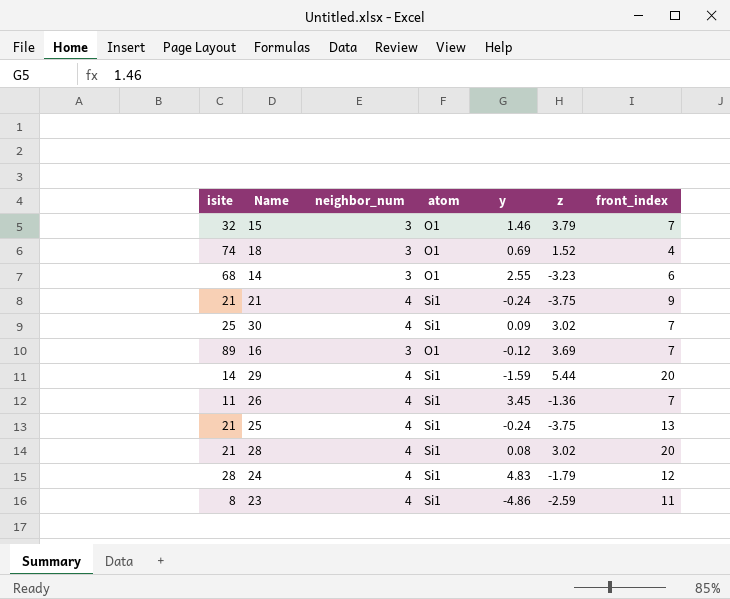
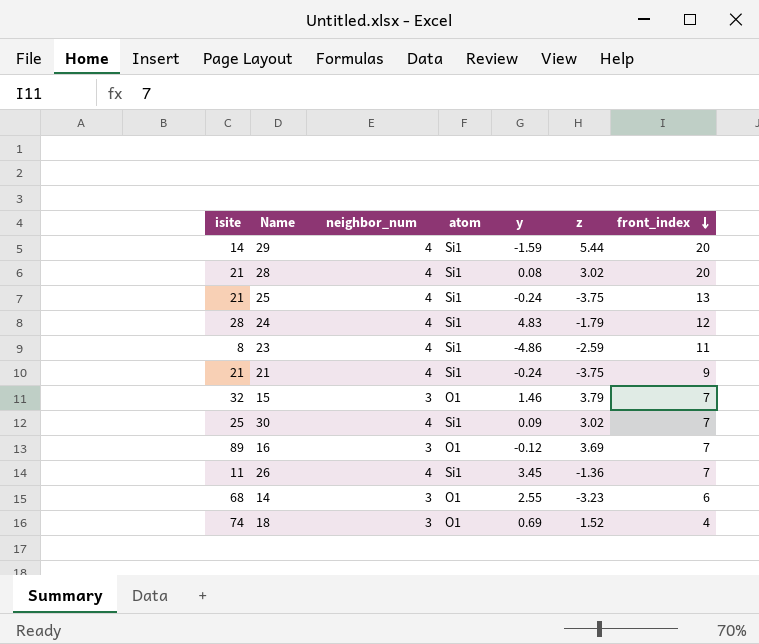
row order: none -> front_index descending

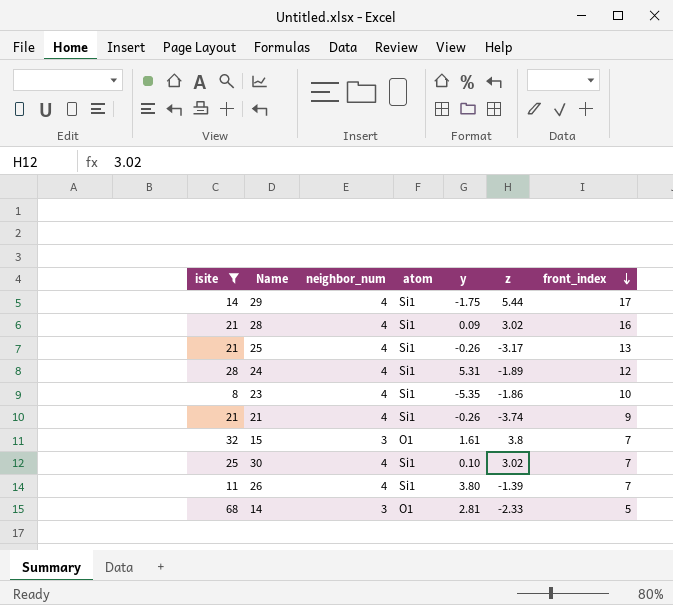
filter: none -> isite <= 68
29 | y: -1.59 -> -1.75
29 | front_index: 20 -> 17
28 | y: 0.08 -> 0.09
28 | front_index: 20 -> 16
25 | y: -0.24 -> -0.26
25 | z: -3.75 -> -3.17
24 | y: 4.83 -> 5.31
24 | z: -1.79 -> -1.89
23 | y: -4.86 -> -5.35
23 | z: -2.59 -> -1.86
23 | front_index: 11 -> 10
21 | y: -0.24 -> -0.26
21 | z: -3.75 -> -3.74
15 | y: 1.46 -> 1.61
15 | z: 3.79 -> 3.8
30 | y: 0.09 -> 0.10
26 | y: 3.45 -> 3.80
26 | z: -1.36 -> -1.39
14 | y: 2.55 -> 2.81
14 | z: -3.23 -> -2.33
14 | front_index: 6 -> 5

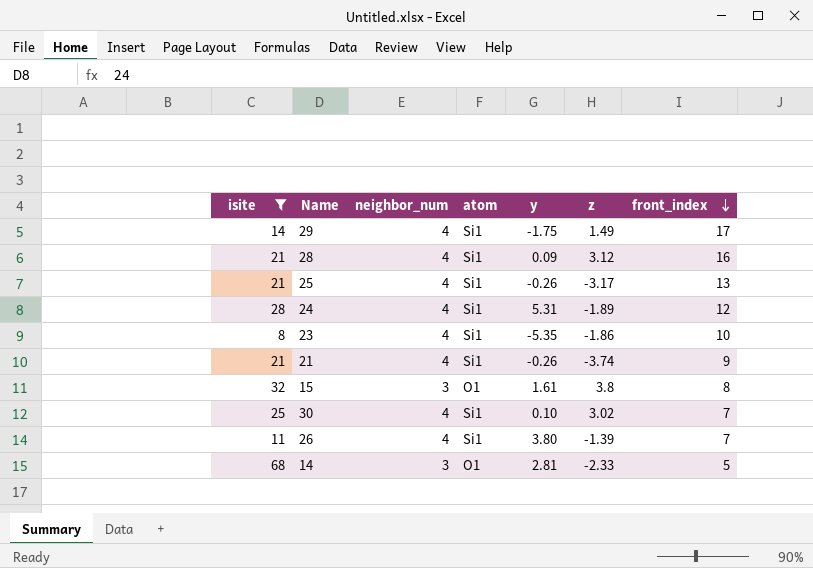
29 | z: 5.44 -> 1.49
28 | z: 3.02 -> 3.12
15 | front_index: 7 -> 8

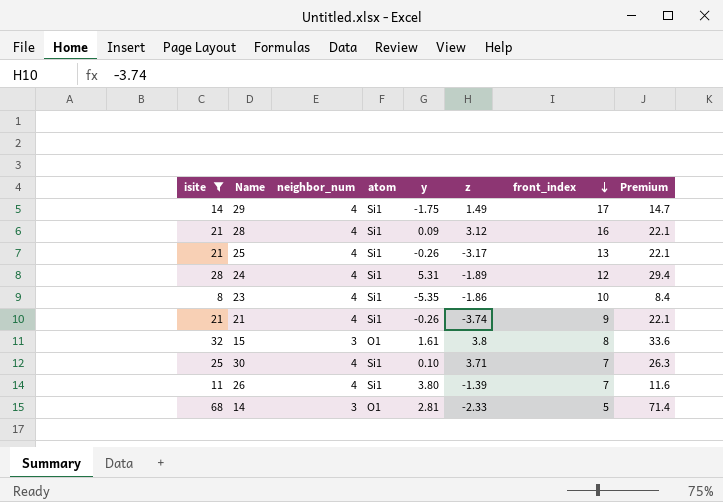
column Premium | formula: none -> [isite] * 1.05
30 | z: 3.02 -> 3.71

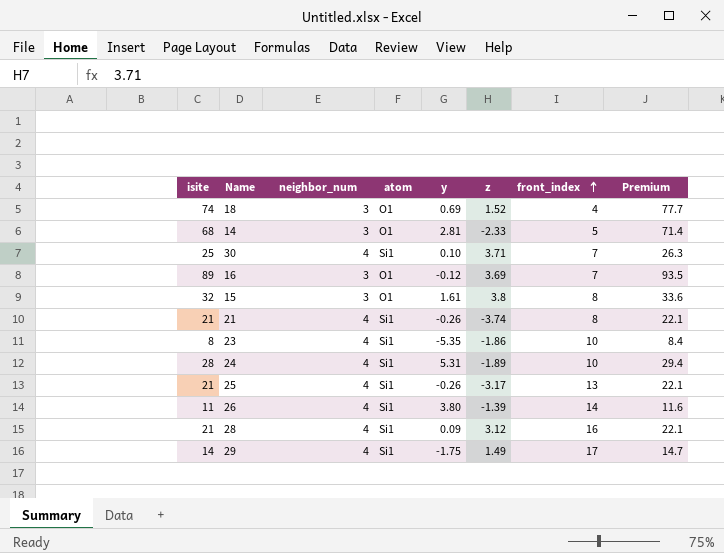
filter: isite <= 68 -> none
row order: front_index descending -> front_index ascending
21 | front_index: 9 -> 8
24 | front_index: 12 -> 10
26 | front_index: 7 -> 14

